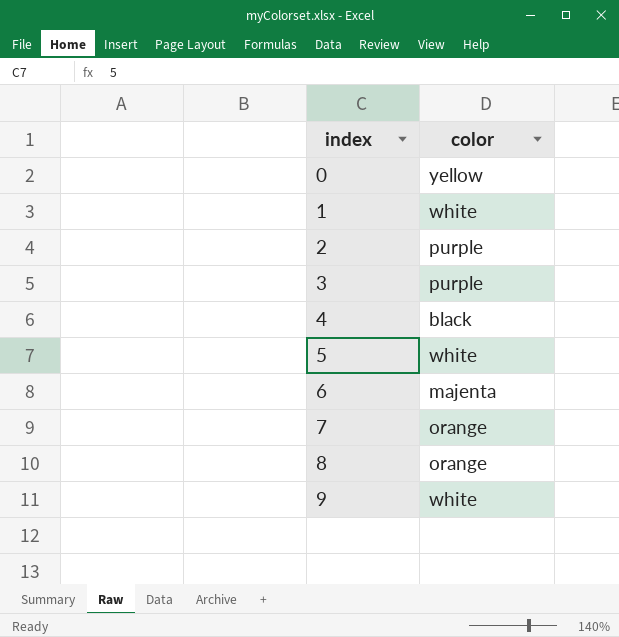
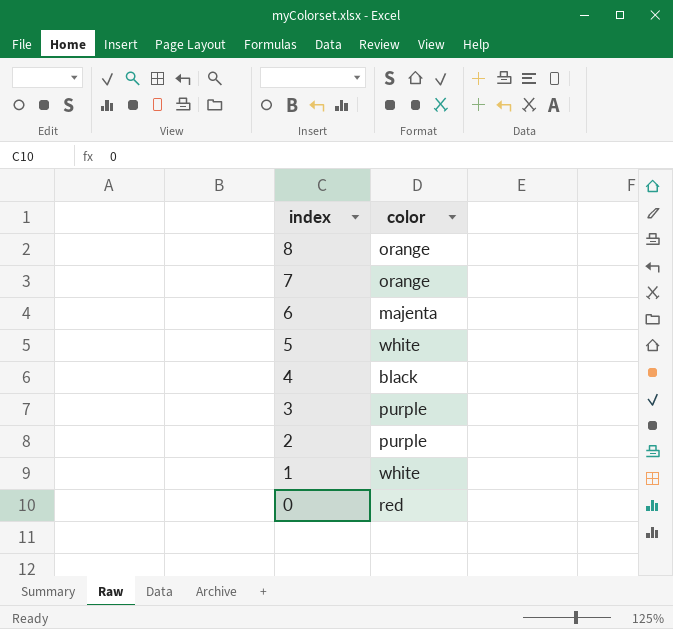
row order: index ascending -> index descending
row 9: white -> none
0 | color: yellow -> red

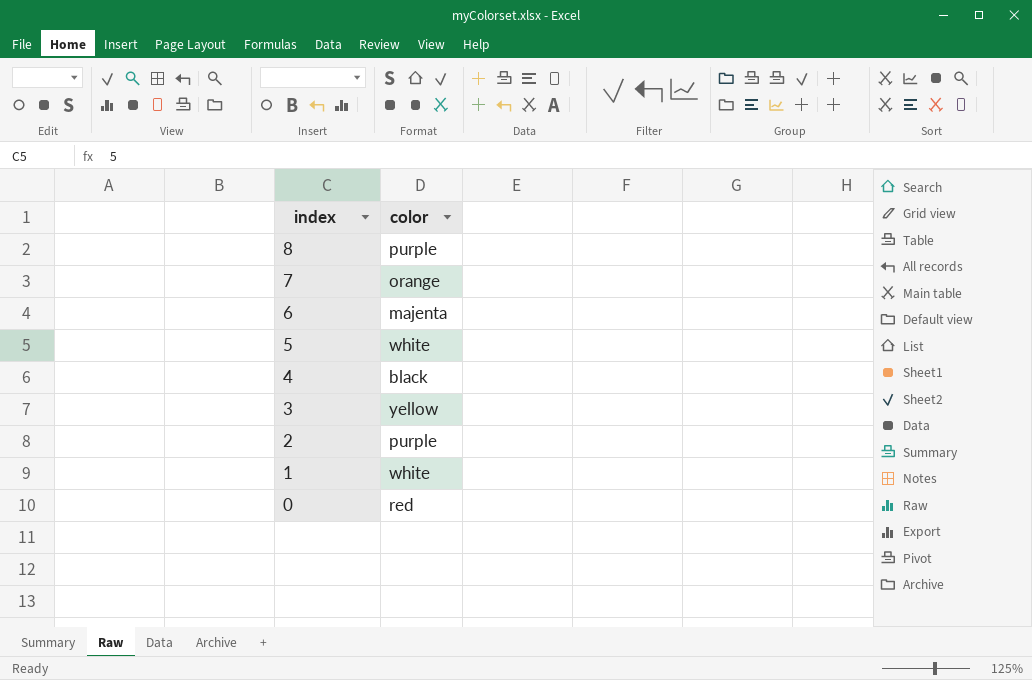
8 | color: orange -> purple
3 | color: purple -> yellow

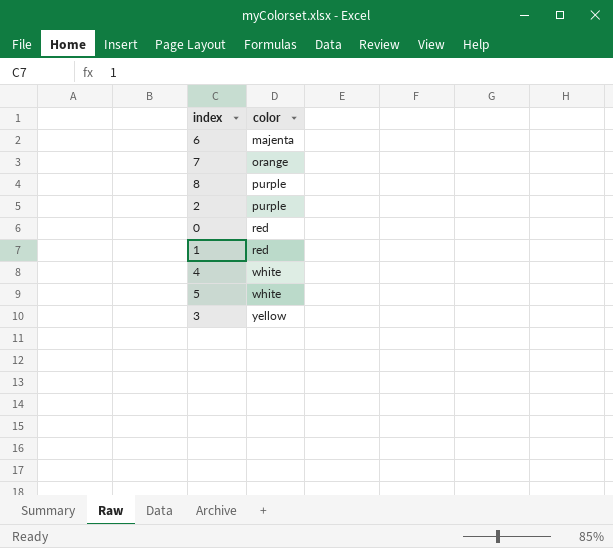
row order: index descending -> color ascending
1 | color: white -> red
4 | color: black -> white

